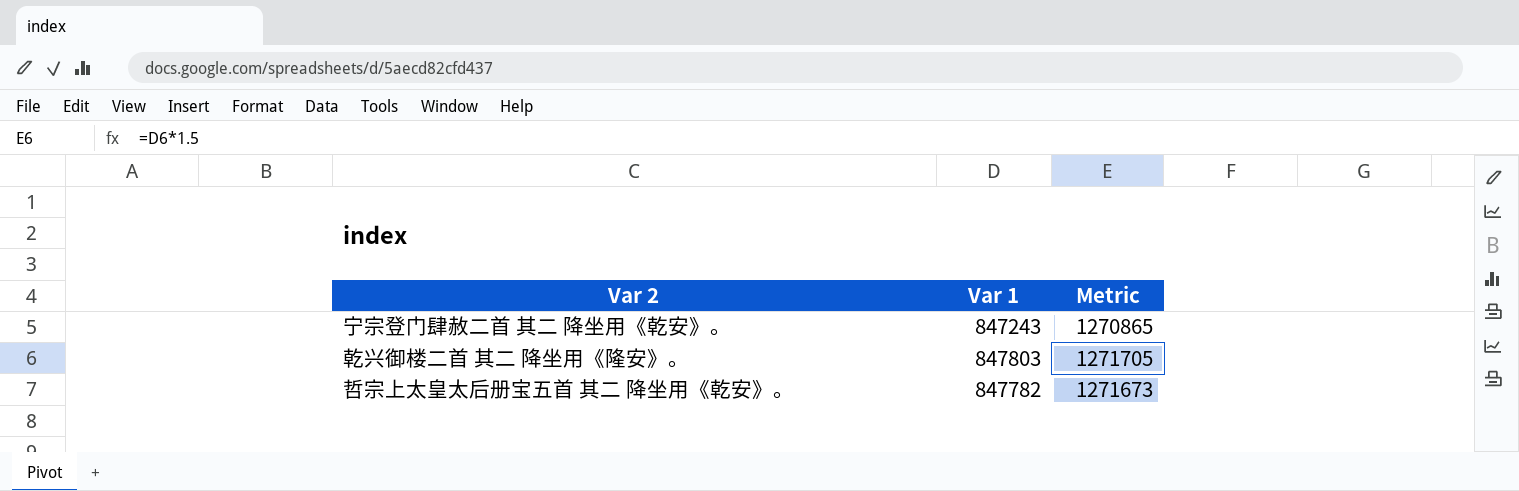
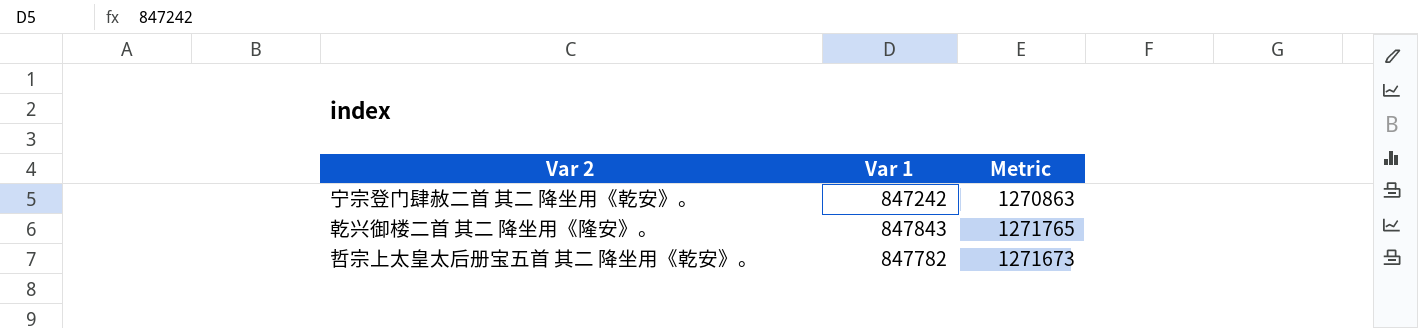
宁宗登门肆赦二首 其二 降坐用《乾安》。 | Var 1: 847243 -> 847242
宁宗登门肆赦二首 其二 降坐用《乾安》。 | Metric: 1270865 -> 1270863
乾兴御楼二首 其二 降坐用《隆安》。 | Var 1: 847803 -> 847843
乾兴御楼二首 其二 降坐用《隆安》。 | Metric: 1271705 -> 1271765

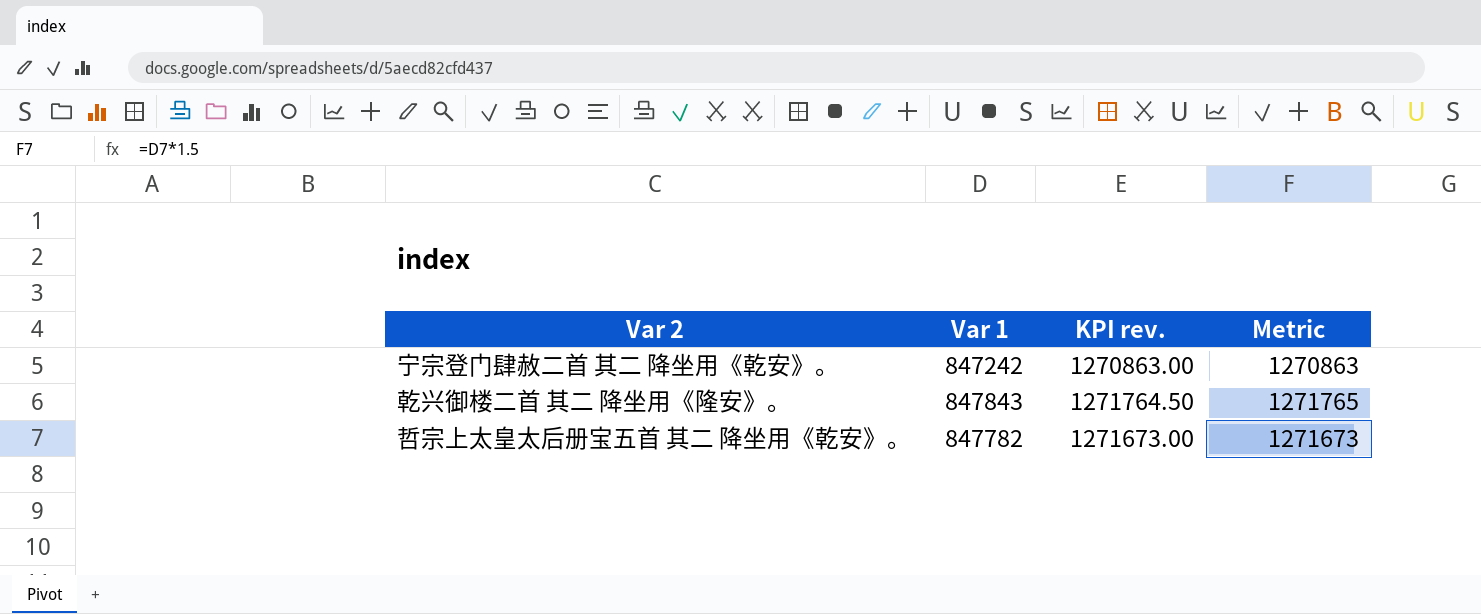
column KPI rev. | formula: none -> [Var 1] * 1.5

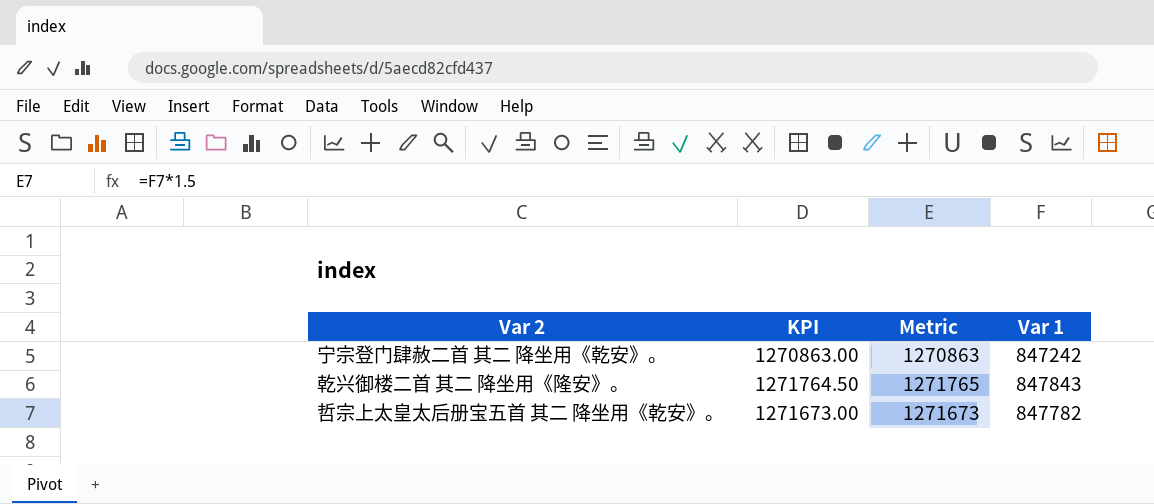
column name: KPI rev. -> KPI
column Var 1 | position: 2 -> 4

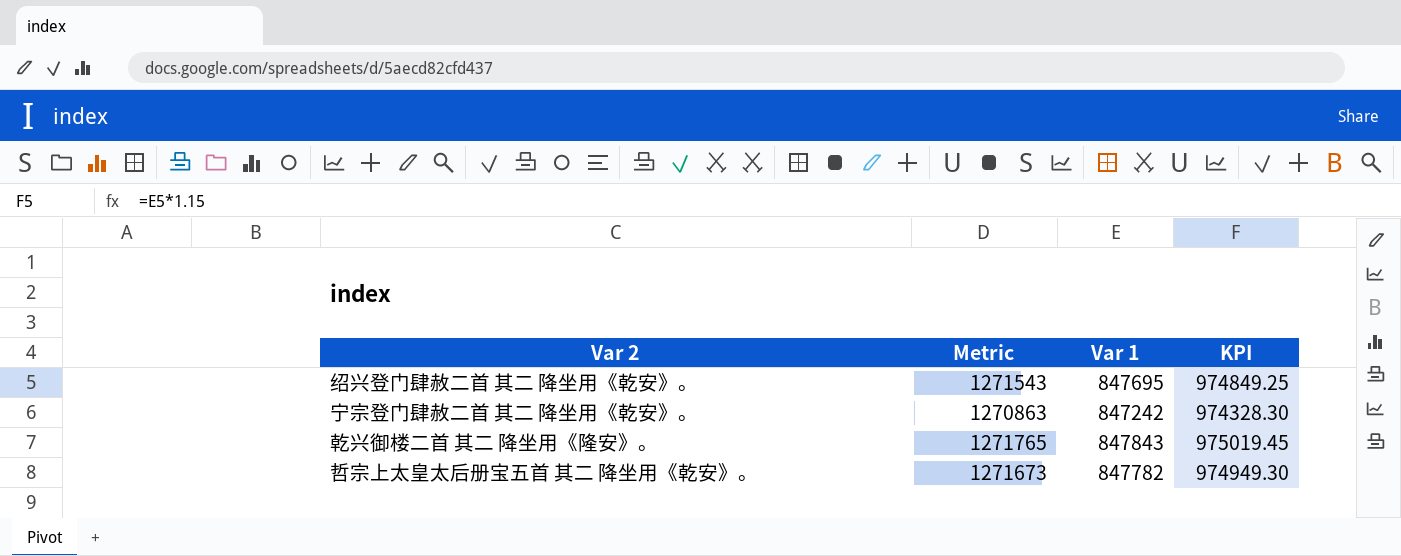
column KPI | formula: [Var 1] * 1.5 -> [Var 1] * 1.15
column KPI | position: 2 -> 4
row 绍兴登门肆赦二首 其二 降坐用《乾安》。: none -> 1271543 | 847695 | 974849.25

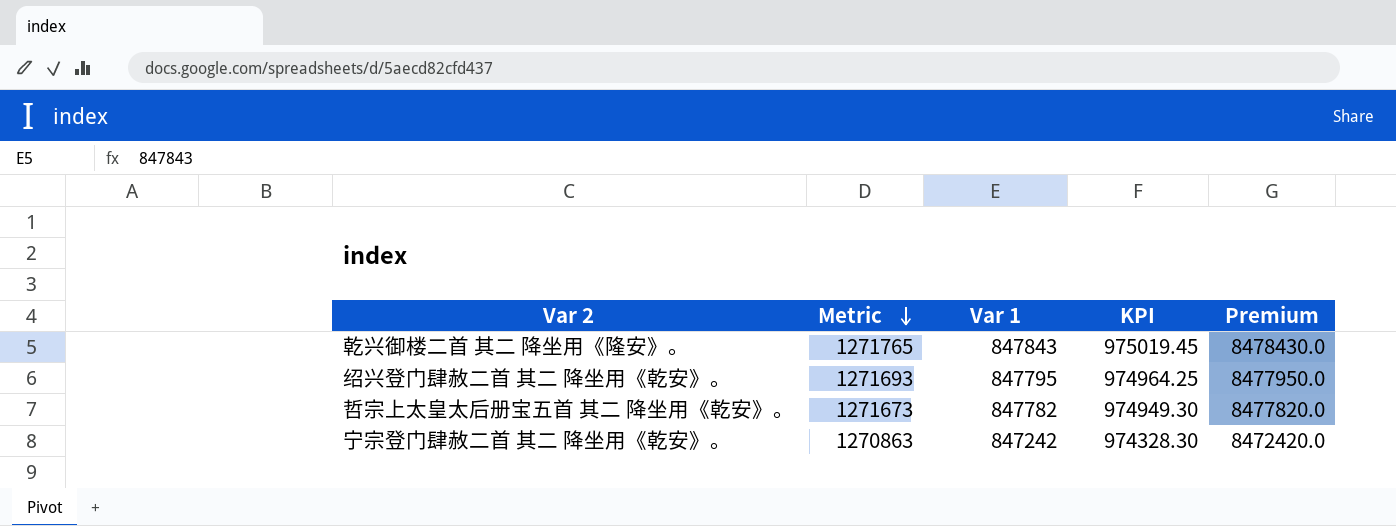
row order: none -> Metric descending
column Premium | formula: none -> [Var 1] * 10
绍兴登门肆赦二首 其二 降坐用《乾安》。 | Metric: 1271543 -> 1271693
绍兴登门肆赦二首 其二 降坐用《乾安》。 | Var 1: 847695 -> 847795
绍兴登门肆赦二首 其二 降坐用《乾安》。 | KPI: 974849.25 -> 974964.25

